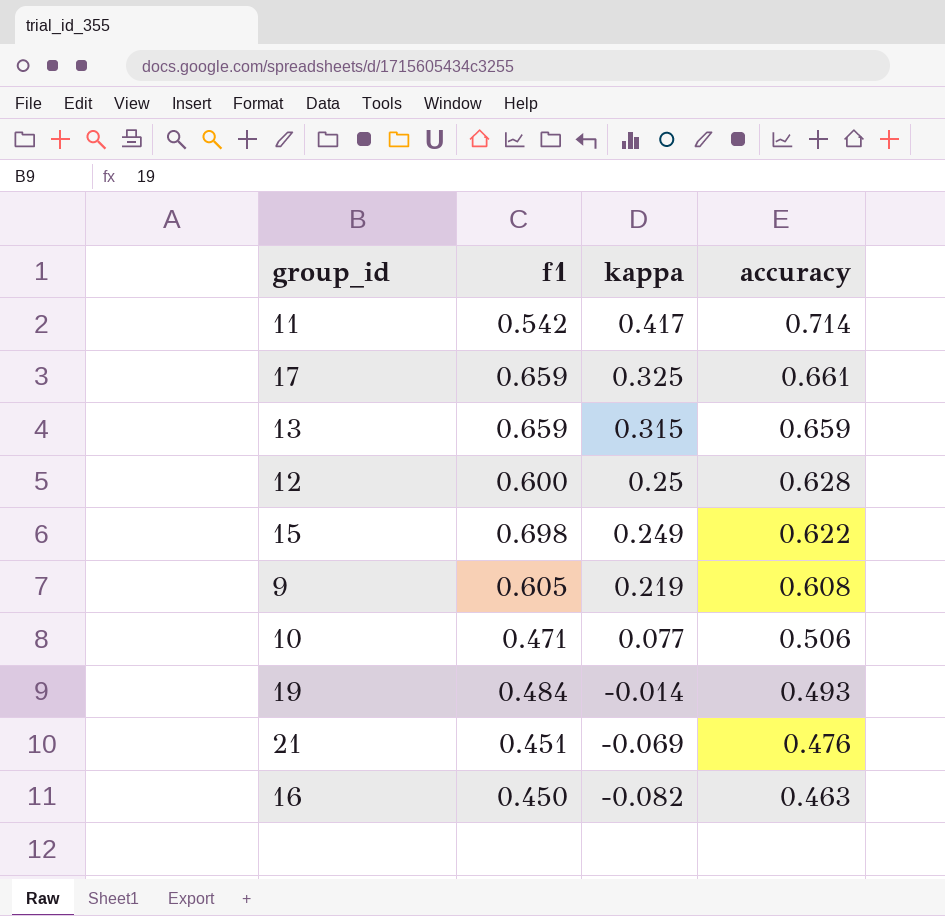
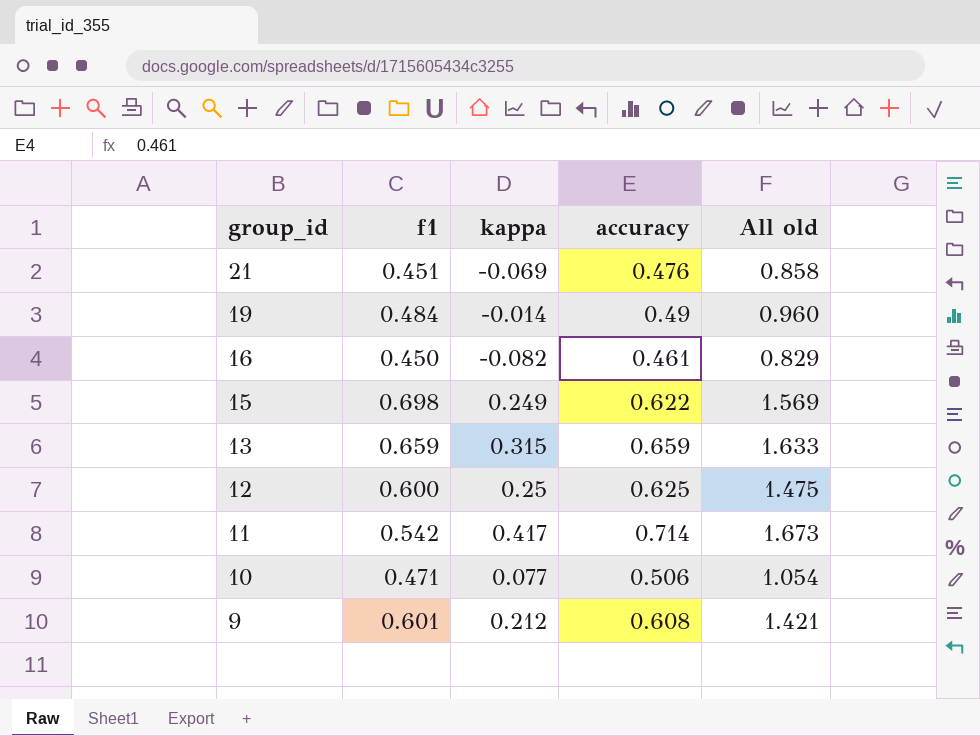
row order: kappa descending -> group_id descending
column All old | formula: none -> [f1] + [kappa] + [accuracy]
row 17: 0.659 | 0.325 | 0.661 -> none
19 | accuracy: 0.493 -> 0.49
16 | accuracy: 0.463 -> 0.461
12 | accuracy: 0.628 -> 0.625
9 | f1: 0.605 -> 0.601
9 | kappa: 0.219 -> 0.212

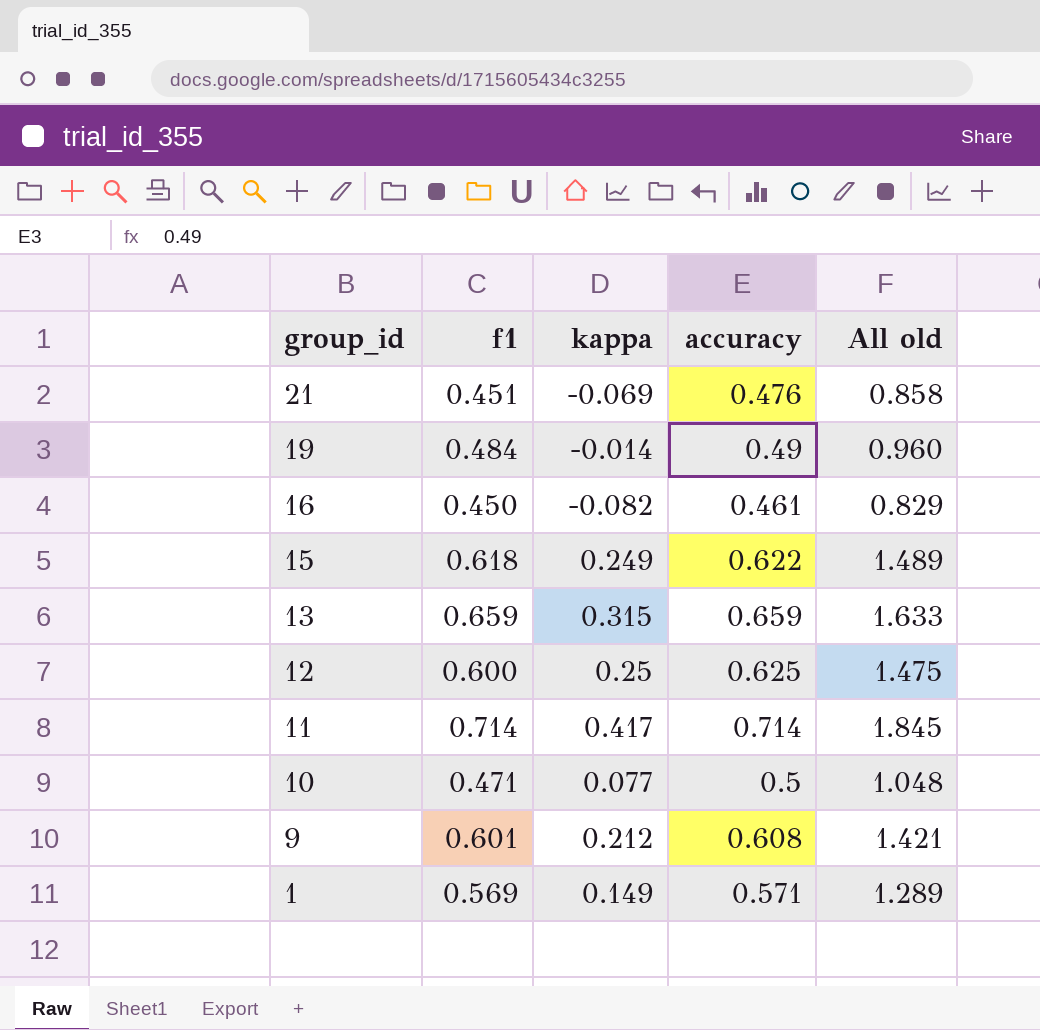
15 | f1: 0.698 -> 0.618
15 | All old: 1.569 -> 1.489
11 | f1: 0.542 -> 0.714
11 | All old: 1.673 -> 1.845
10 | accuracy: 0.506 -> 0.5
10 | All old: 1.054 -> 1.048
row 1: none -> 0.569 | 0.149 | 0.571 | 1.289

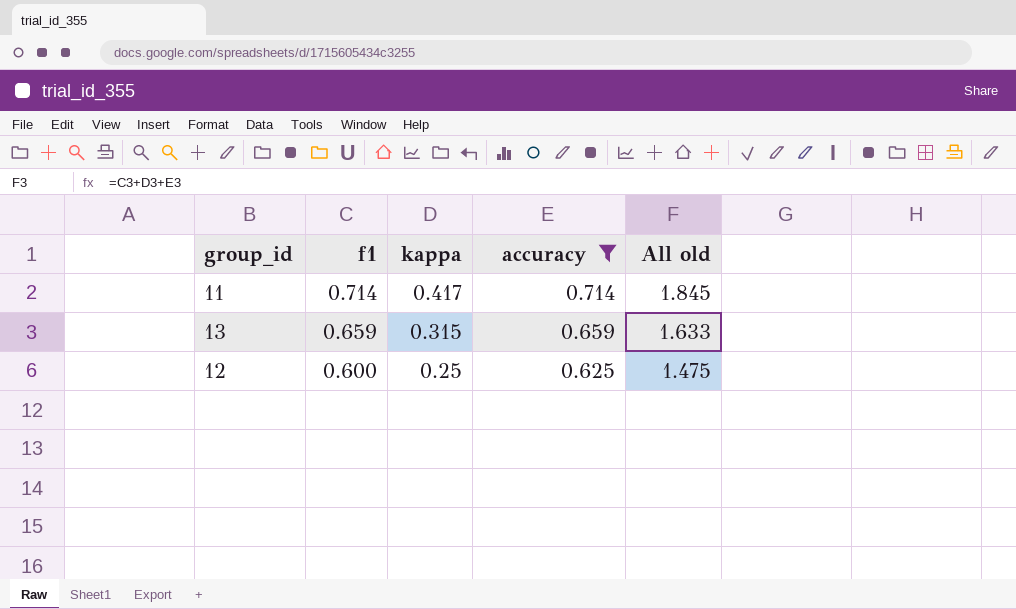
filter: none -> accuracy >= 0.625
row order: group_id descending -> f1 descending

